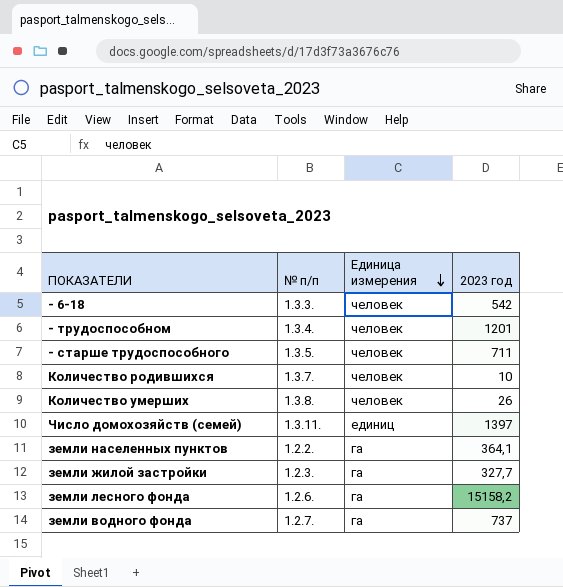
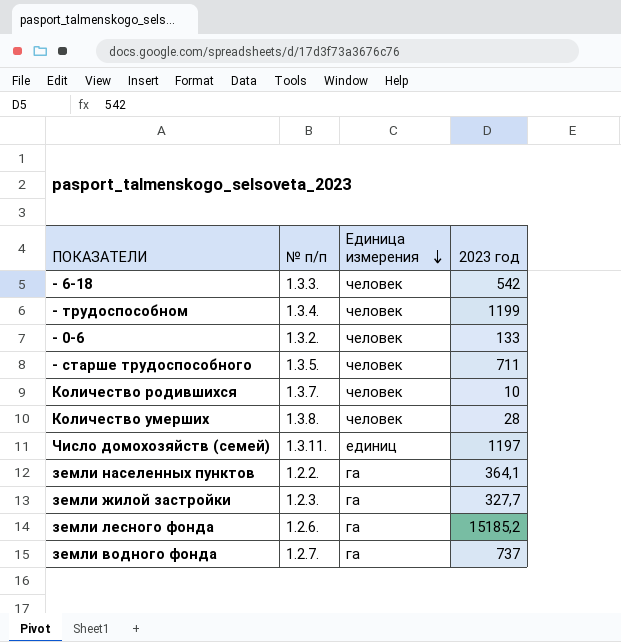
- трудоспособном | 2023 год: 1201 -> 1199
row - 0-6: none -> 1.3.2. | человек | 133
Количество умерших | 2023 год: 26 -> 28
Число домохозяйств (семей) | 2023 год: 1397 -> 1197
земли лесного фонда | 2023 год: 15158,2 -> 15185,2

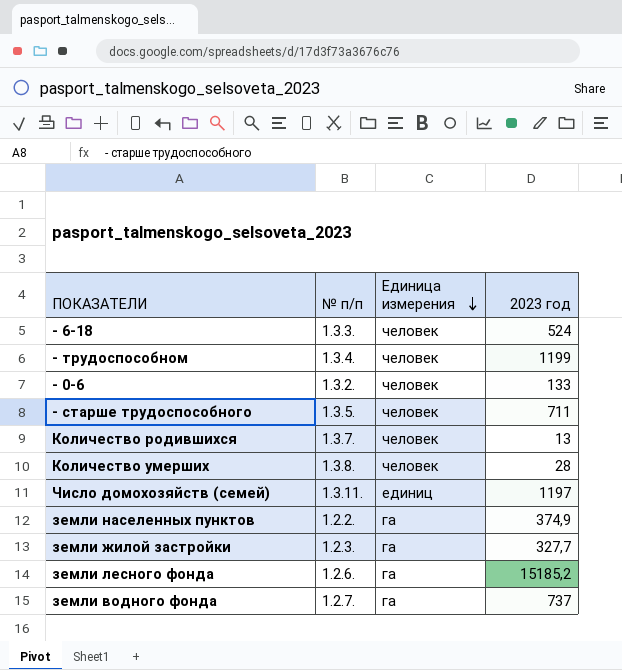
- 6-18 | 2023 год: 542 -> 524
Количество родившихся | 2023 год: 10 -> 13
земли населенных пунктов | 2023 год: 364,1 -> 374,9

